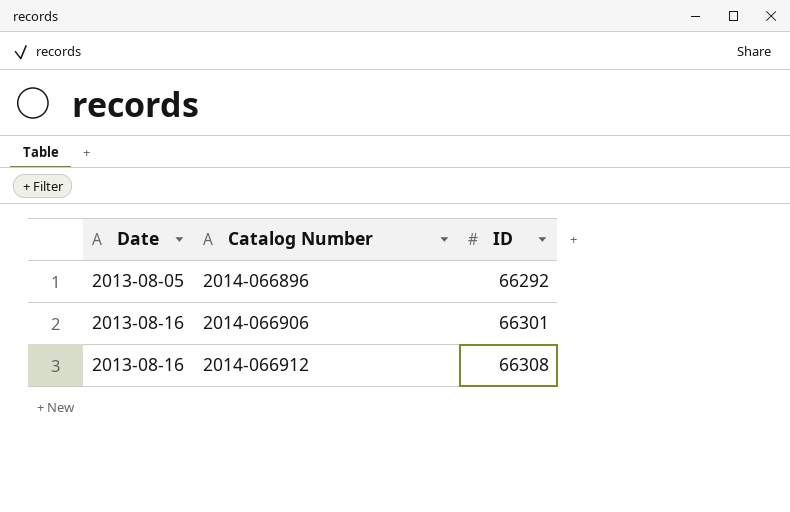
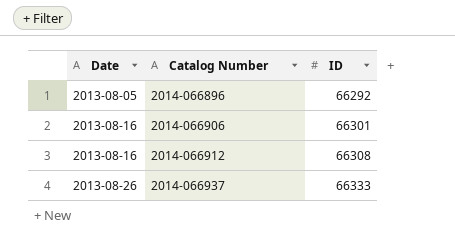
row 2014-066937: none -> 2013-08-26 | 66333

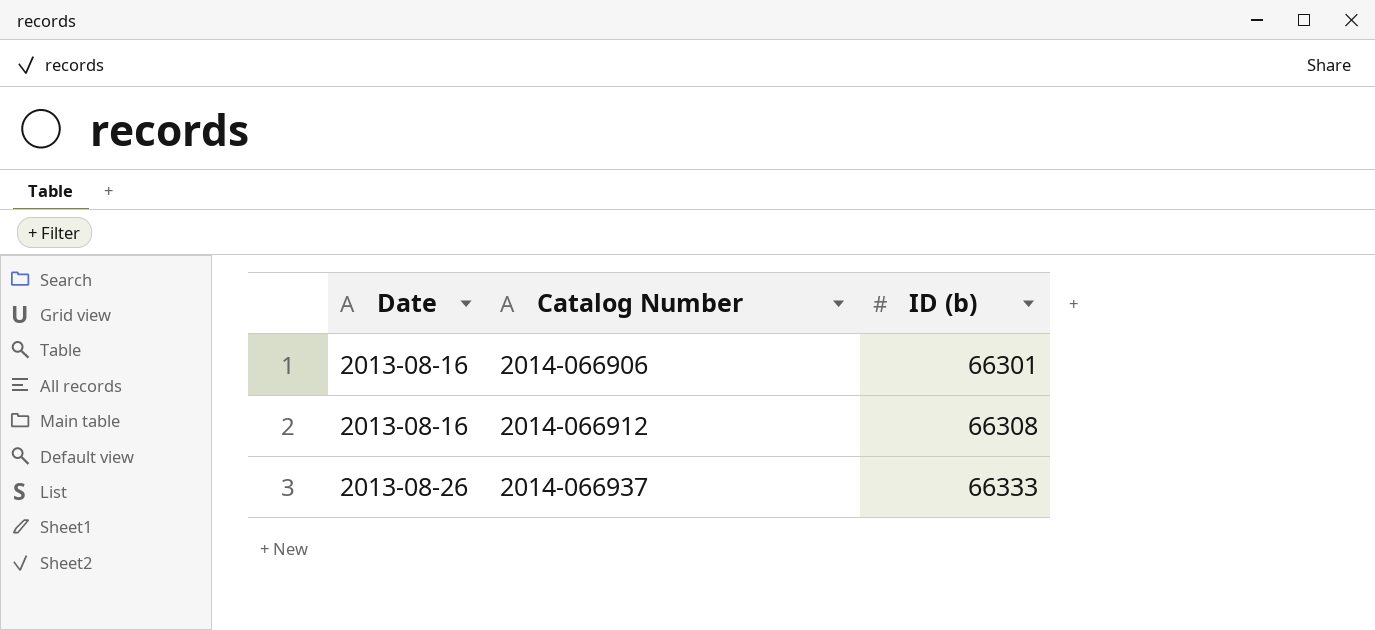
column name: ID -> ID (b)
row 2014-066896: 2013-08-05 | 66292 -> none

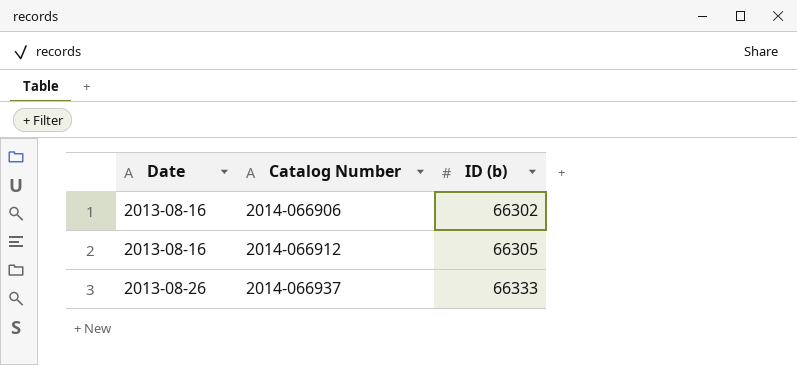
2014-066906 | ID (b): 66301 -> 66302
2014-066912 | ID (b): 66308 -> 66305

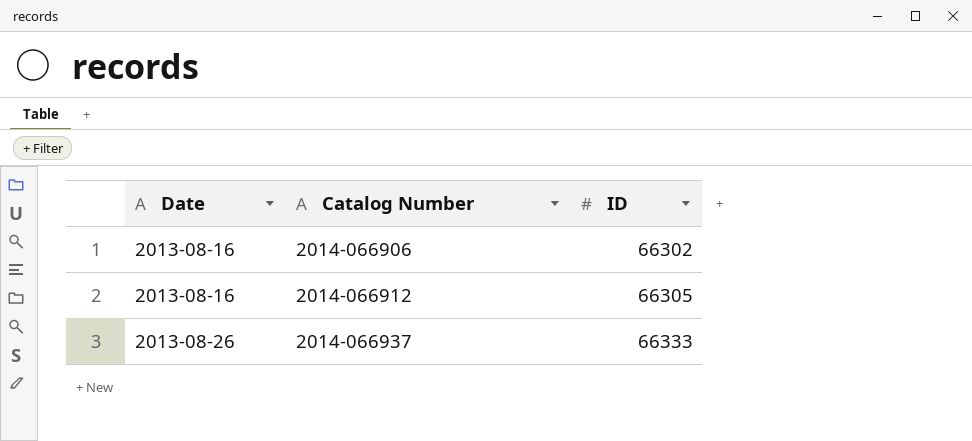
column name: ID (b) -> ID

